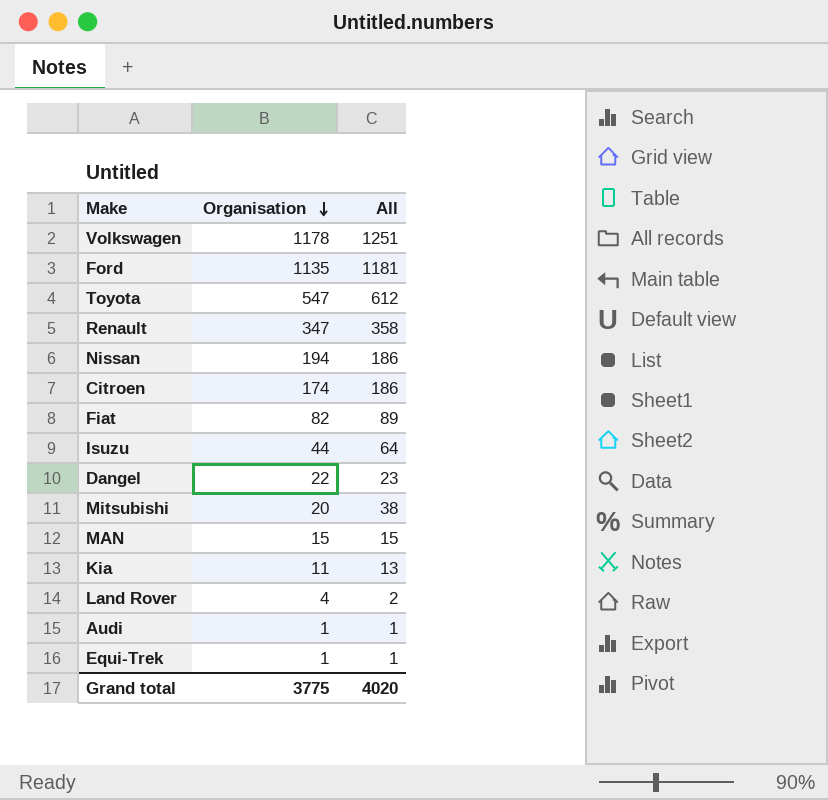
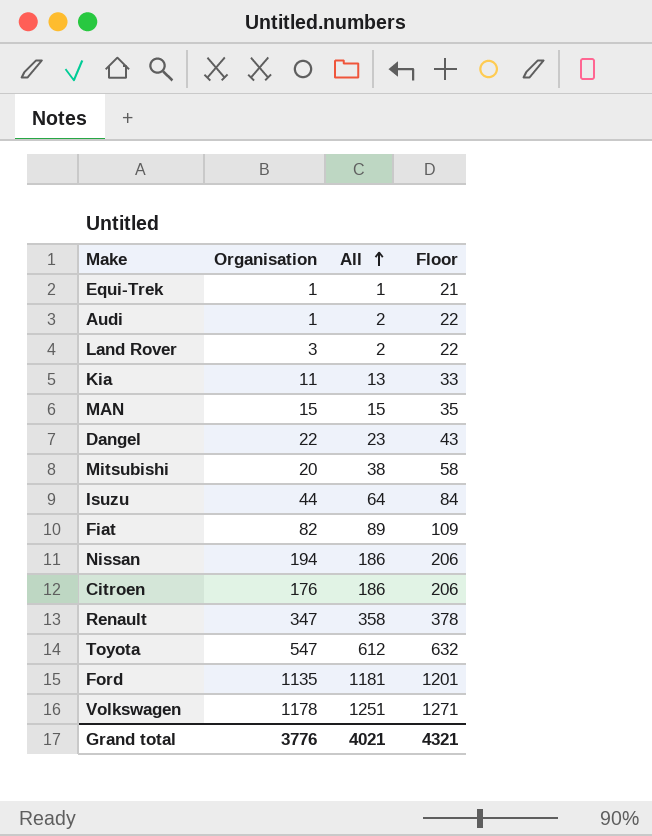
row order: Organisation descending -> All ascending
column Floor | formula: none -> [All] + 20
Audi | All: 1 -> 2
Land Rover | Organisation: 4 -> 3
Citroen | Organisation: 174 -> 176
Grand total | Organisation: 3775 -> 3776
Grand total | All: 4020 -> 4021

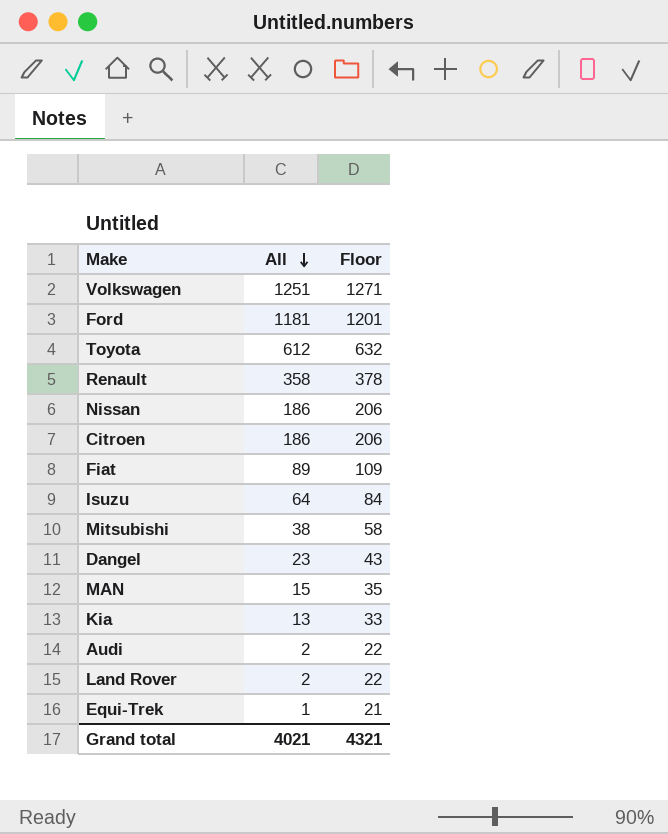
row order: All ascending -> All descending
column Organisation | position: 2 -> none

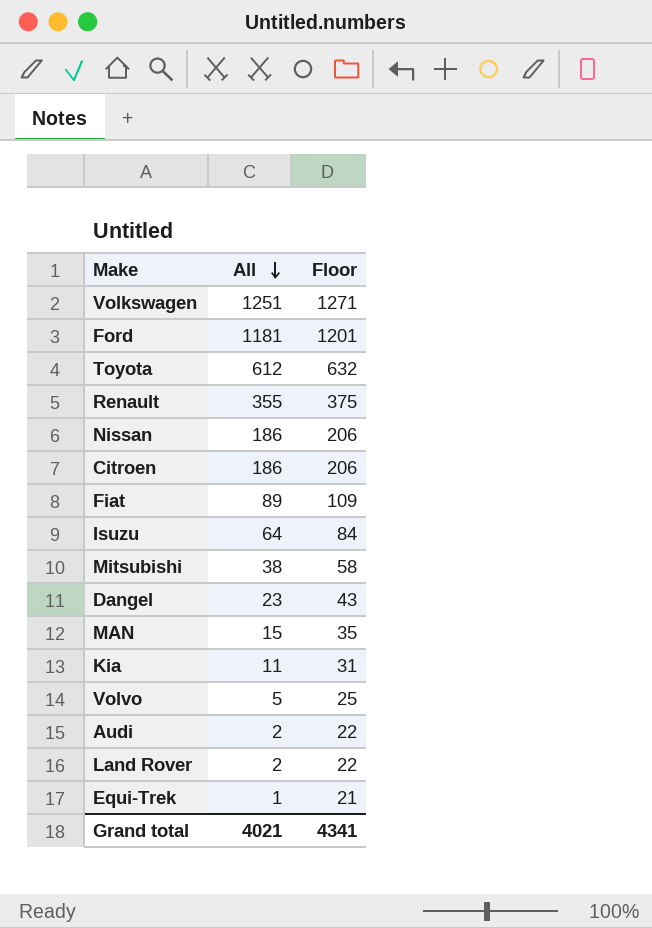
Renault | All: 358 -> 355
Renault | Floor: 378 -> 375
Kia | All: 13 -> 11
Kia | Floor: 33 -> 31
row Volvo: none -> 5 | 25
Grand total | Floor: 4321 -> 4341

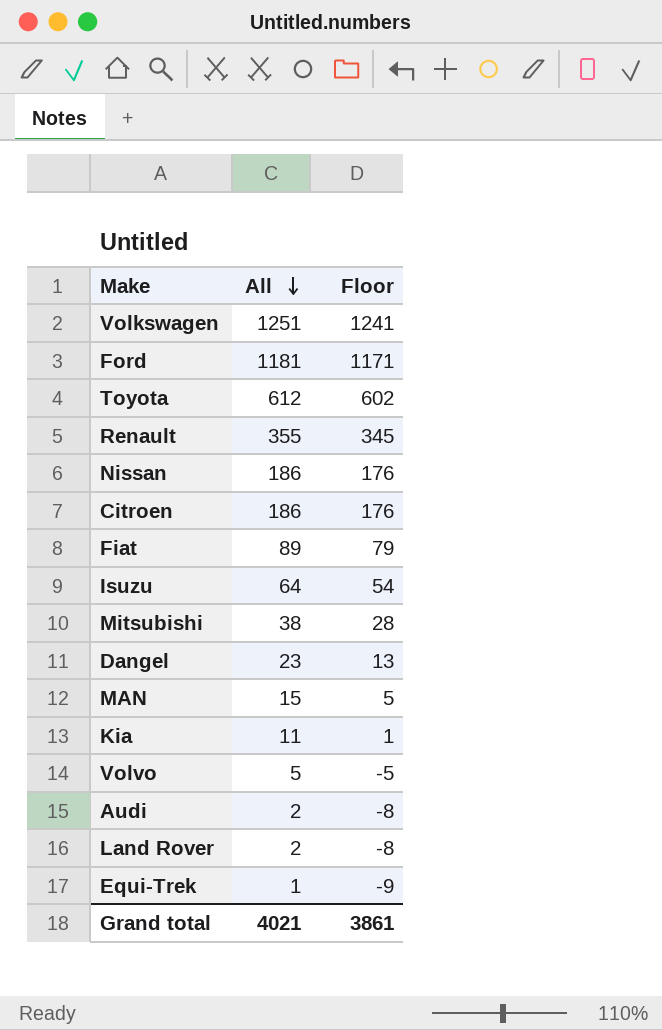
column Floor | formula: [All] + 20 -> [All] - 10
Grand total | Floor: 4341 -> 3861

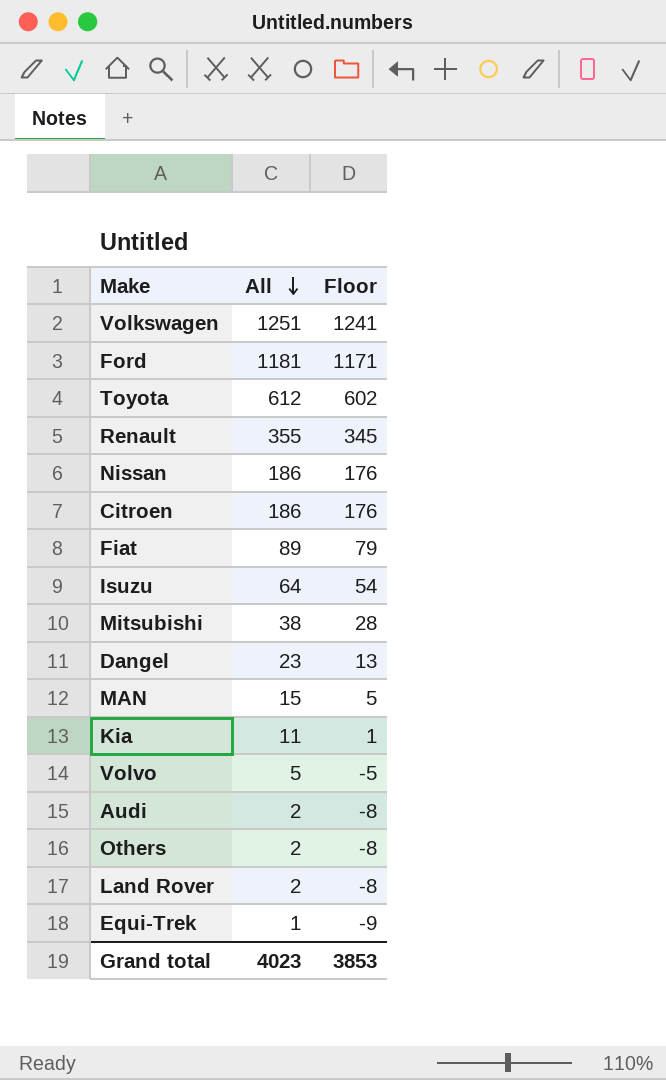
row Others: none -> 2 | -8
Grand total | All: 4021 -> 4023
Grand total | Floor: 3861 -> 3853

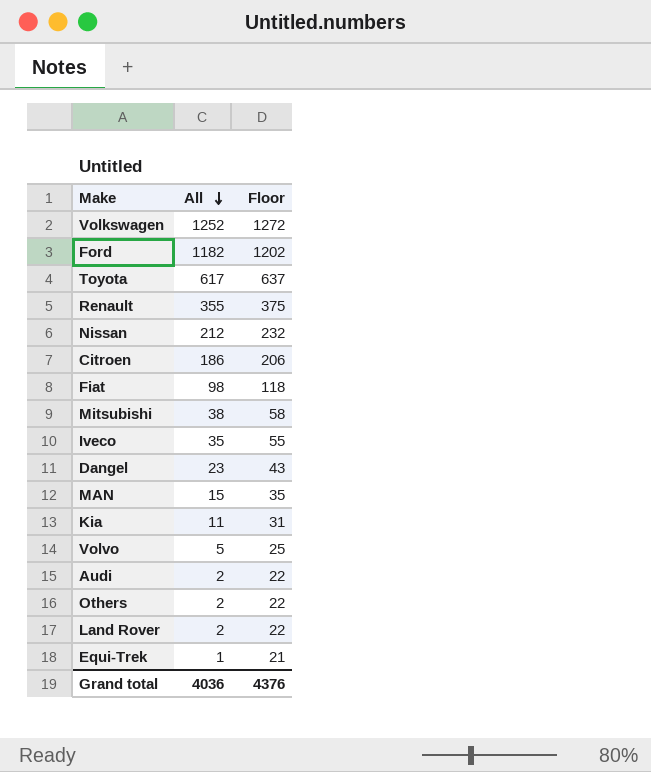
column Floor | formula: [All] - 10 -> [All] + 20
row Isuzu: 64 | 54 -> none
Volkswagen | All: 1251 -> 1252
Ford | All: 1181 -> 1182
Toyota | All: 612 -> 617
Nissan | All: 186 -> 212
Fiat | All: 89 -> 98
row Iveco: none -> 35 | 55
Grand total | All: 4023 -> 4036
Grand total | Floor: 3853 -> 4376

